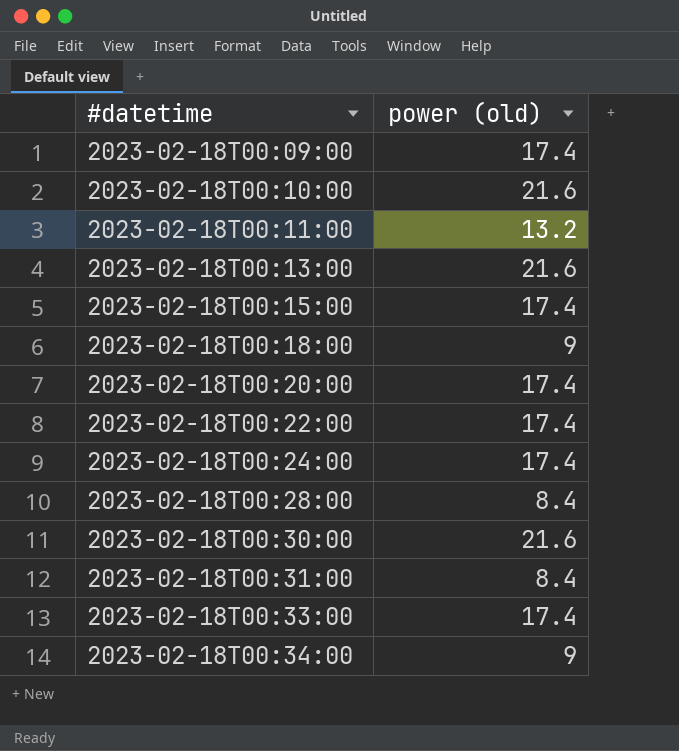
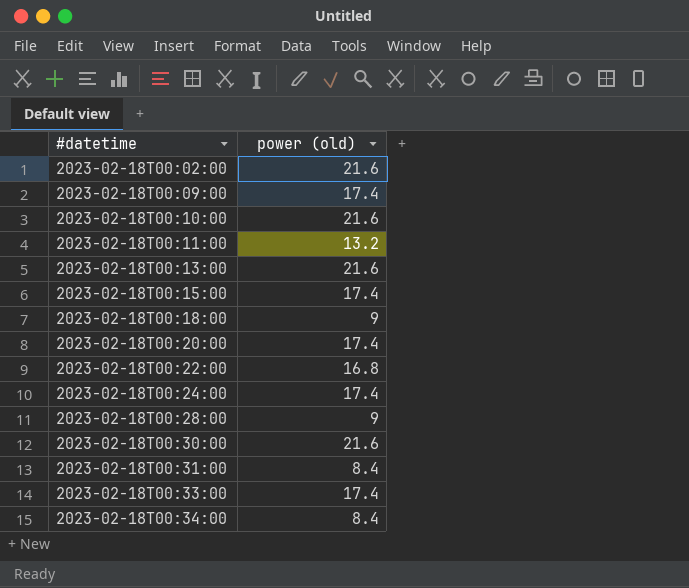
row 2023-02-18T00:02:00: none -> 21.6
2023-02-18T00:22:00 | power (old): 17.4 -> 16.8
2023-02-18T00:28:00 | power (old): 8.4 -> 9
2023-02-18T00:34:00 | power (old): 9 -> 8.4

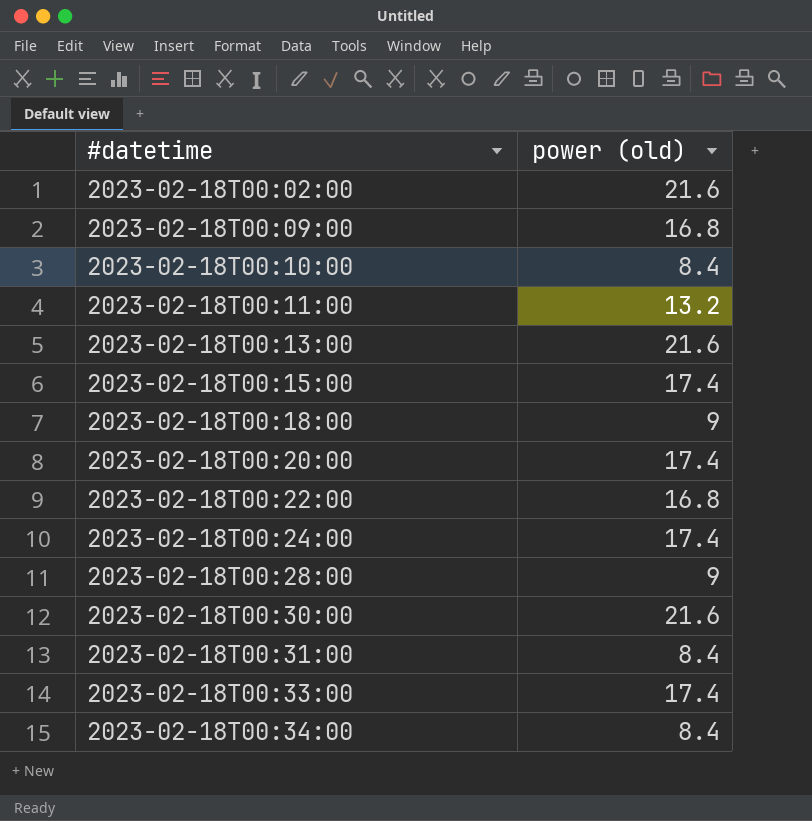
2023-02-18T00:09:00 | power (old): 17.4 -> 16.8
2023-02-18T00:10:00 | power (old): 21.6 -> 8.4

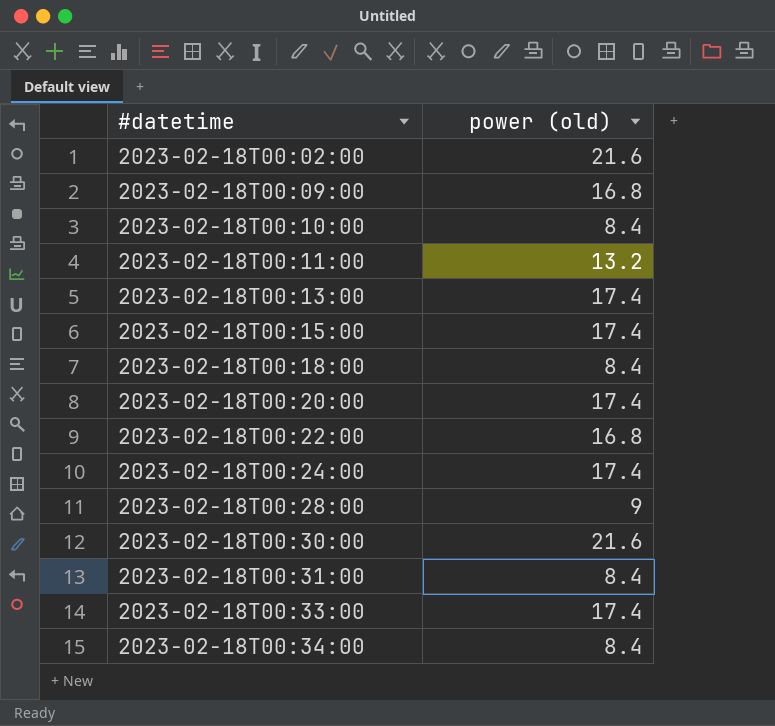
2023-02-18T00:13:00 | power (old): 21.6 -> 17.4
2023-02-18T00:18:00 | power (old): 9 -> 8.4

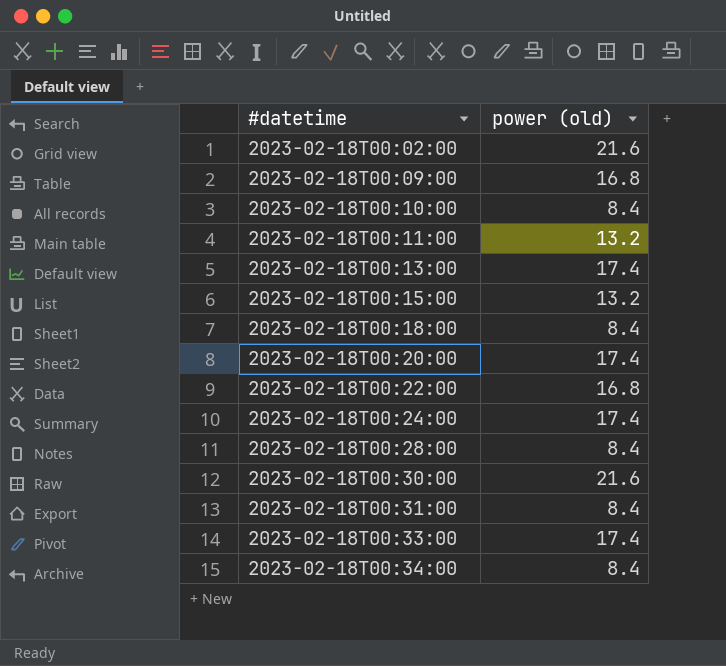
2023-02-18T00:15:00 | power (old): 17.4 -> 13.2
2023-02-18T00:28:00 | power (old): 9 -> 8.4

